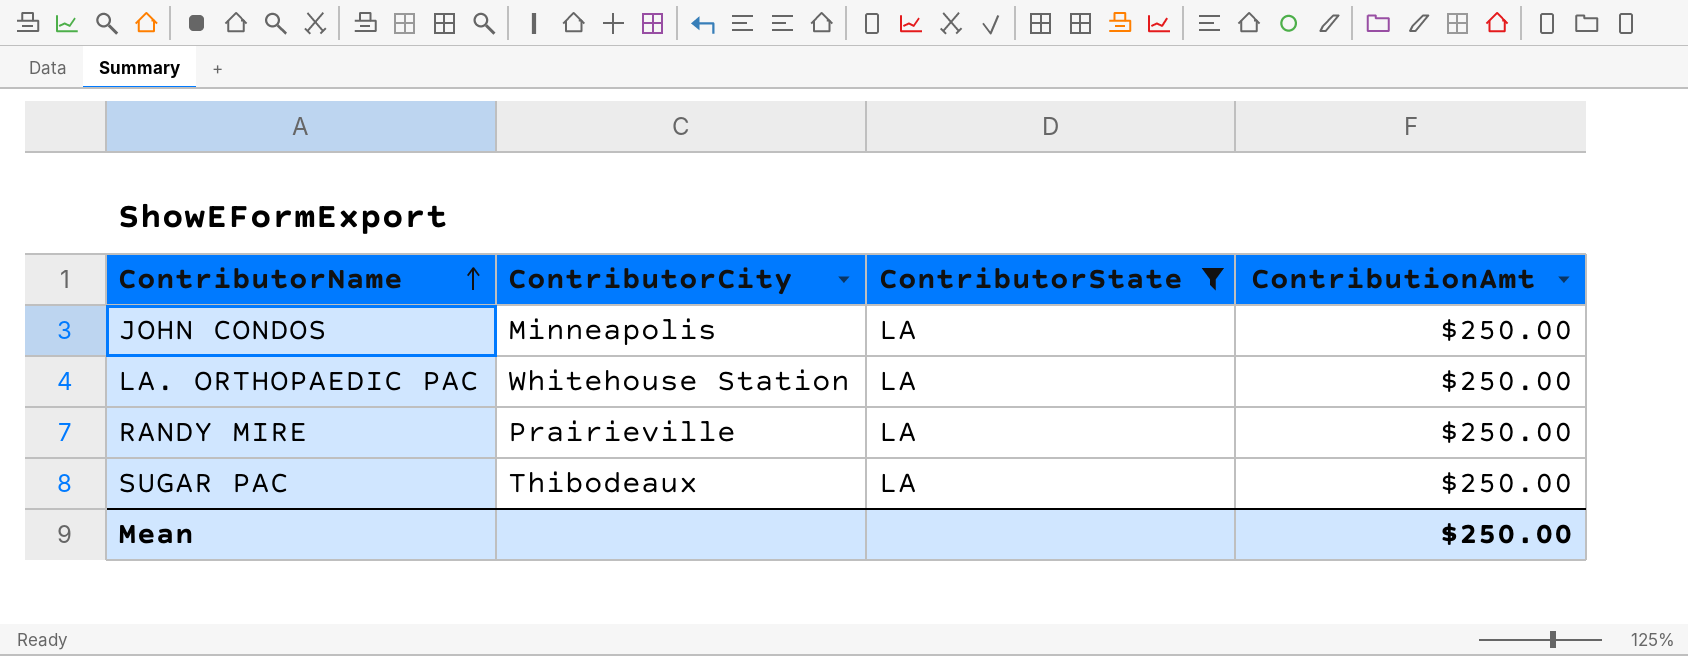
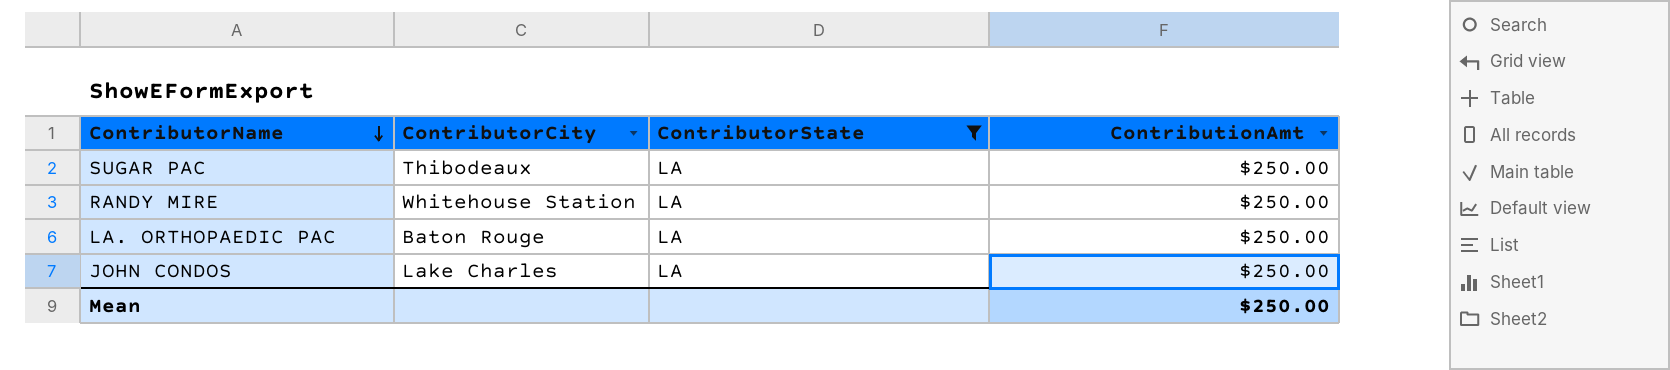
row order: ContributorName ascending -> ContributorName descending
RANDY MIRE | ContributorCity: Prairieville -> Whitehouse Station
LA. ORTHOPAEDIC PAC | ContributorCity: Whitehouse Station -> Baton Rouge
JOHN CONDOS | ContributorCity: Minneapolis -> Lake Charles

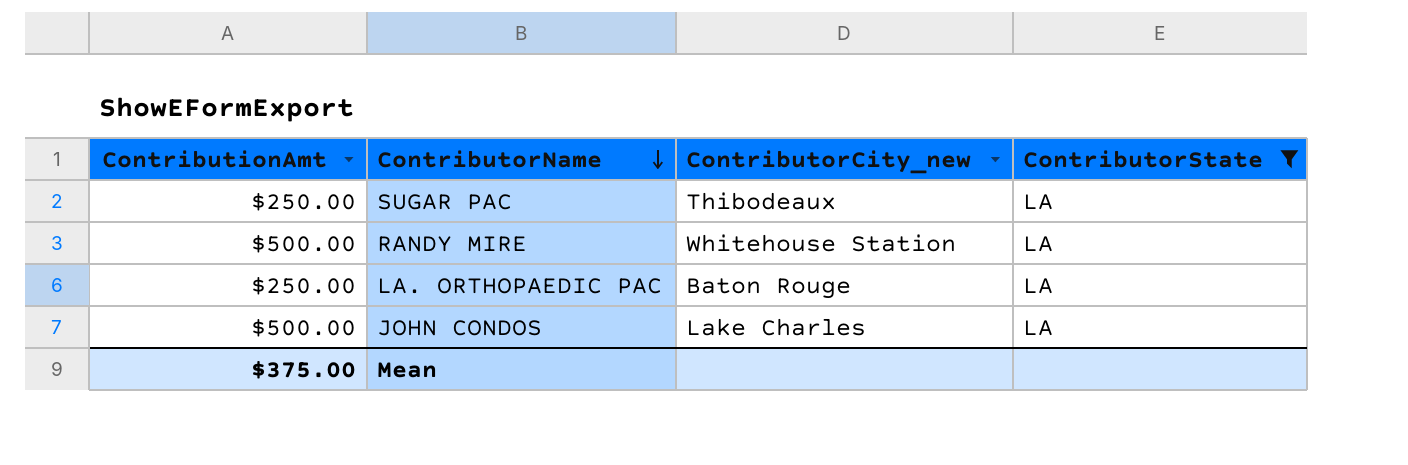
column ContributionAmt | position: 4 -> 1
column name: ContributorCity -> ContributorCity_new
RANDY MIRE | ContributionAmt: $250.00 -> $500.00
JOHN CONDOS | ContributionAmt: $250.00 -> $500.00
Mean | ContributionAmt: $250.00 -> $375.00

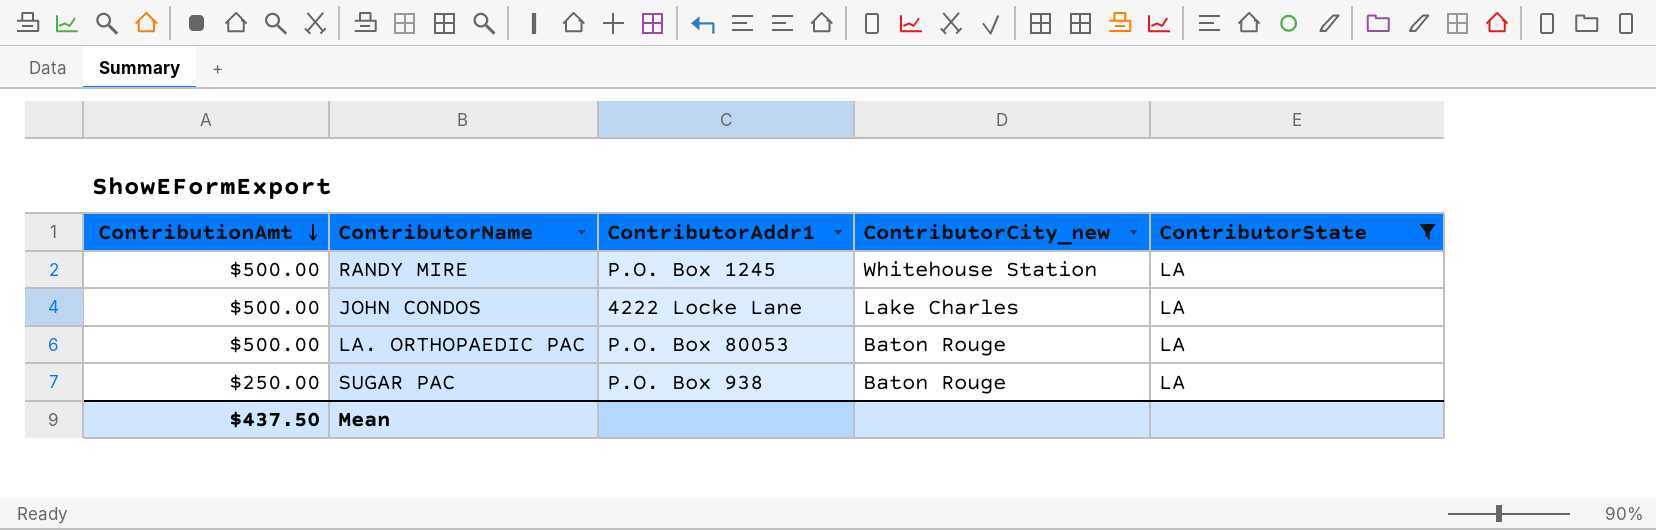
row order: ContributorName descending -> ContributionAmt descending
column ContributorAddr1 | position: none -> 3
LA. ORTHOPAEDIC PAC | ContributionAmt: $250.00 -> $500.00
SUGAR PAC | ContributorCity_new: Thibodeaux -> Baton Rouge
Mean | ContributionAmt: $375.00 -> $437.50

